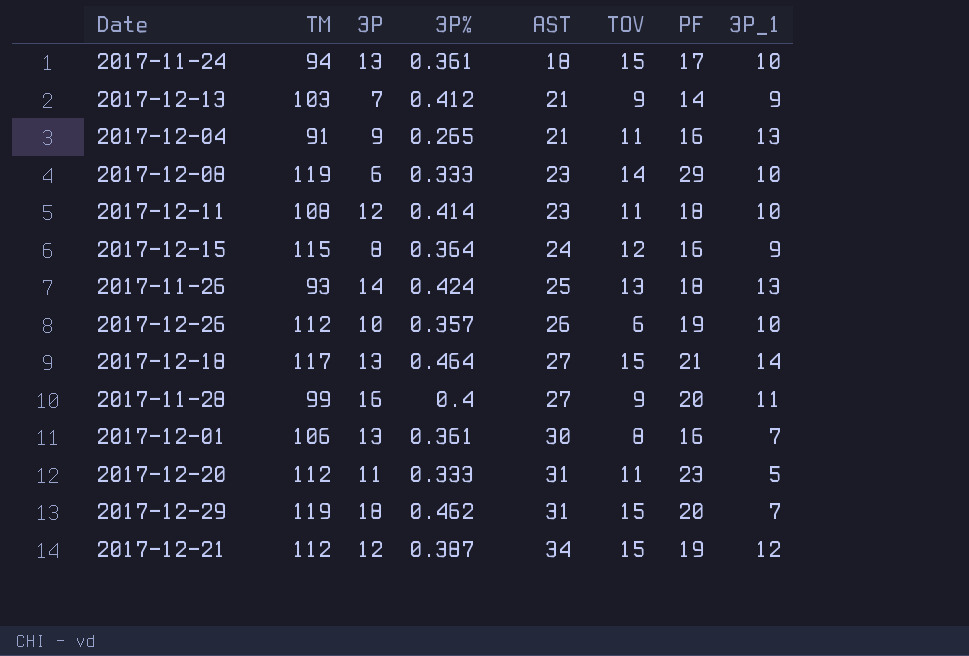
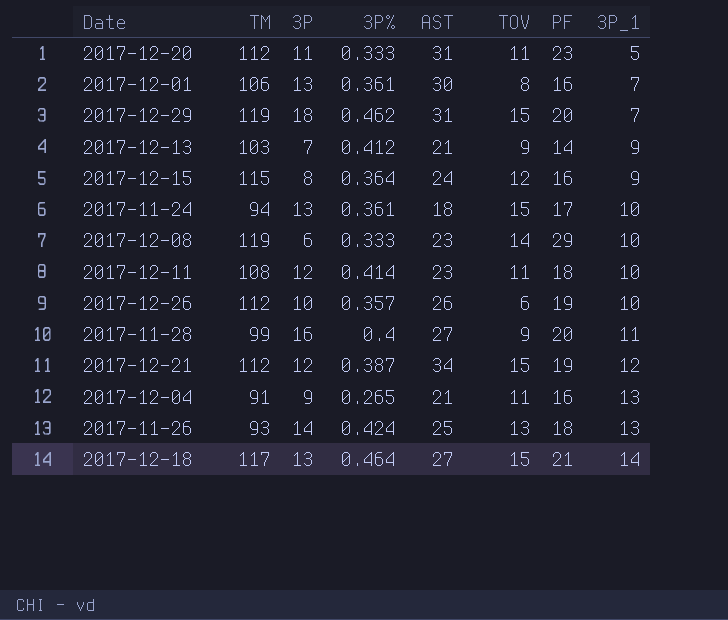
row order: AST ascending -> 3P_1 ascending

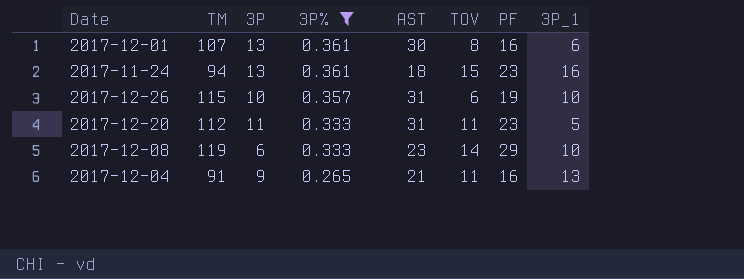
filter: none -> 3P% <= 0.361
row order: 3P_1 ascending -> 3P% descending
2017-12-01 | TM: 106 -> 107
2017-12-01 | 3P_1: 7 -> 6
2017-11-24 | PF: 17 -> 23
2017-11-24 | 3P_1: 10 -> 16
2017-12-26 | TM: 112 -> 115
2017-12-26 | AST: 26 -> 31

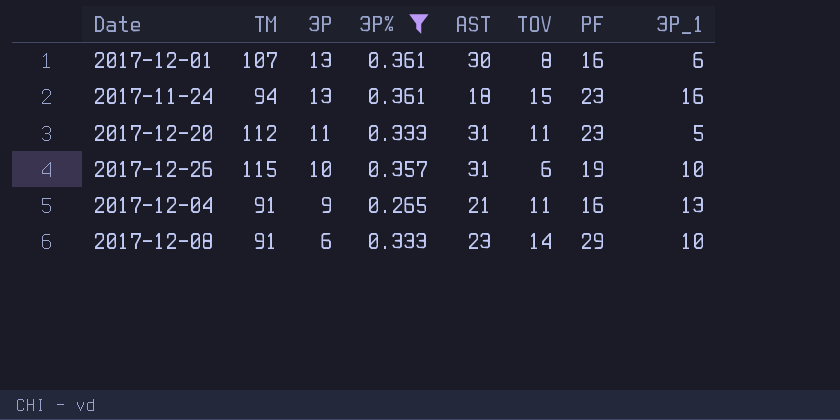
row order: 3P% descending -> 3P descending
2017-12-08 | TM: 119 -> 91

